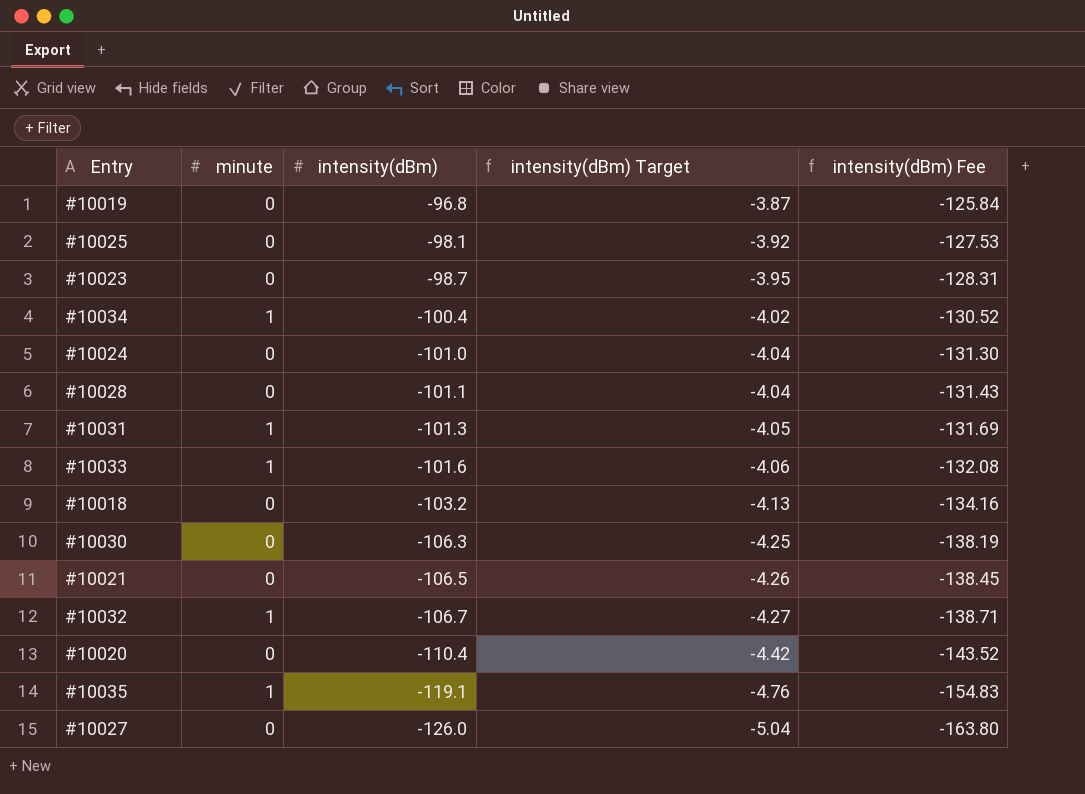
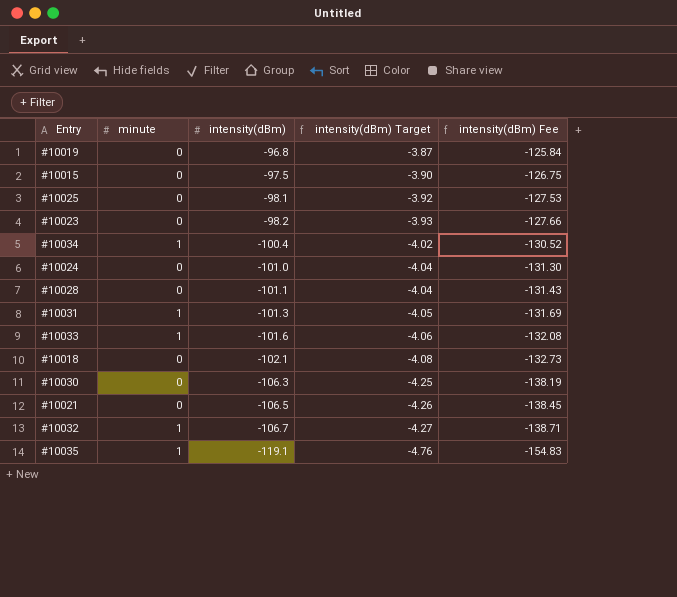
row #10020: 0 | -110.4 | -4.42 | -143.52 -> none
row #10027: 0 | -126.0 | -5.04 | -163.80 -> none
row #10015: none -> 0 | -97.5 | -3.90 | -126.75
#10023 | intensity(dBm): -98.7 -> -98.2
#10023 | intensity(dBm) Target: -3.95 -> -3.93
#10023 | intensity(dBm) Fee: -128.31 -> -127.66
#10018 | intensity(dBm): -103.2 -> -102.1
#10018 | intensity(dBm) Target: -4.13 -> -4.08
#10018 | intensity(dBm) Fee: -134.16 -> -132.73

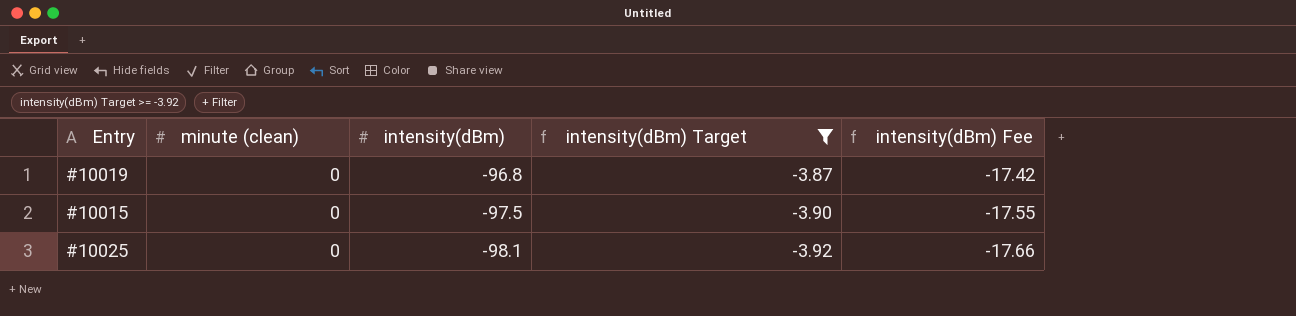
filter: none -> intensity(dBm) Target >= -3.92
column name: minute -> minute (clean)
column intensity(dBm) Fee | formula: [intensity(dBm)] * 1.3 -> [intensity(dBm)] * 0.18

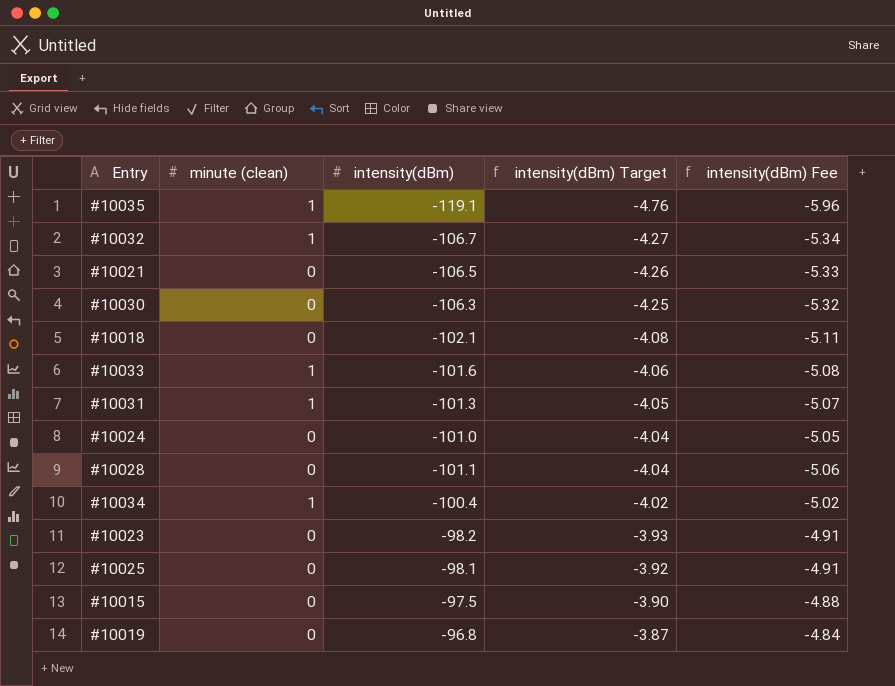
filter: intensity(dBm) Target >= -3.92 -> none
row order: intensity(dBm) descending -> intensity(dBm) Target ascending
column intensity(dBm) Fee | formula: [intensity(dBm)] * 0.18 -> [intensity(dBm)] * 0.05

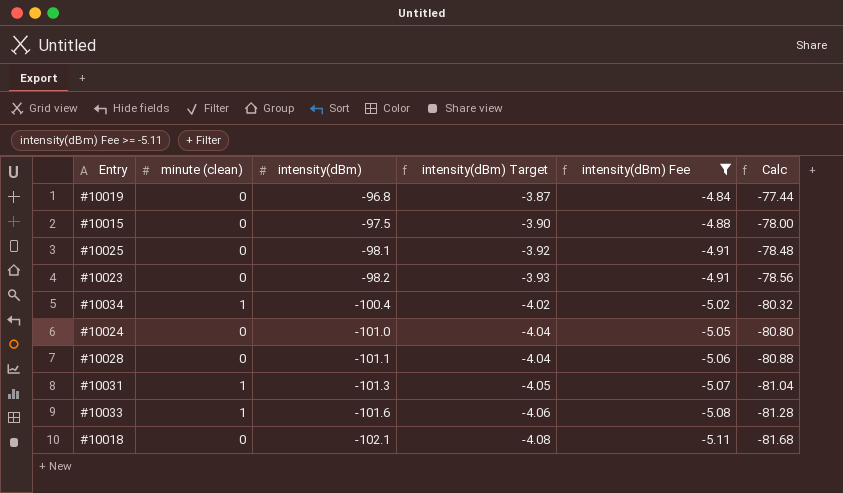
filter: none -> intensity(dBm) Fee >= -5.11
row order: intensity(dBm) Target ascending -> intensity(dBm) descending
column Calc | formula: none -> [intensity(dBm)] * 0.8

